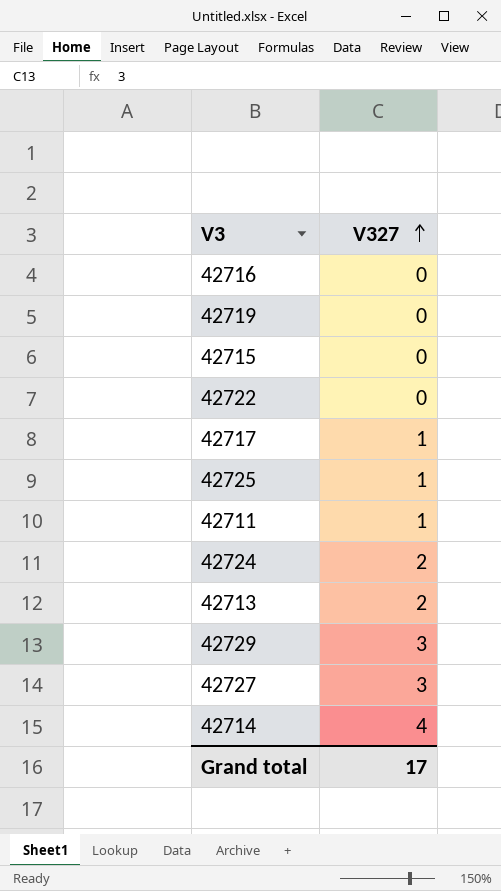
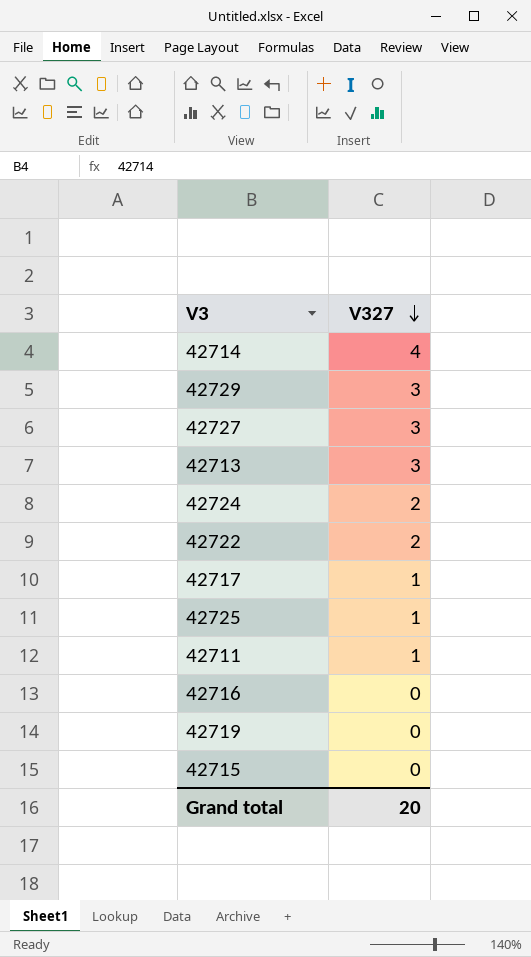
row order: V327 ascending -> V327 descending
42713 | V327: 2 -> 3
42722 | V327: 0 -> 2
Grand total | V327: 17 -> 20

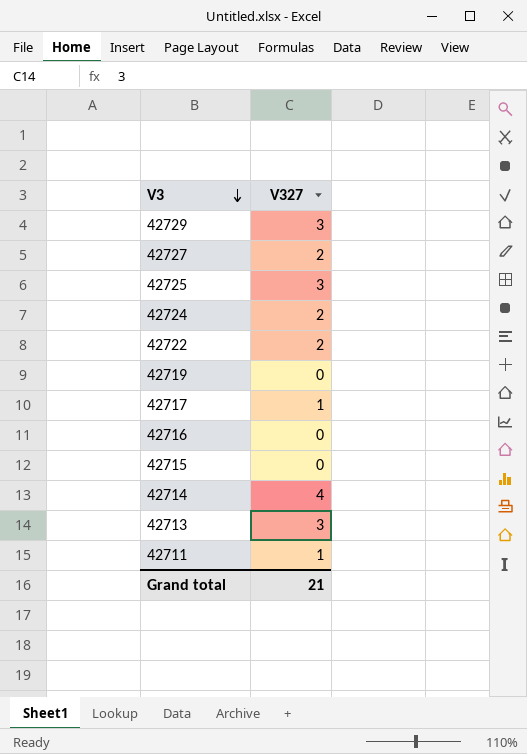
row order: V327 descending -> V3 descending
42727 | V327: 3 -> 2
42725 | V327: 1 -> 3
Grand total | V327: 20 -> 21

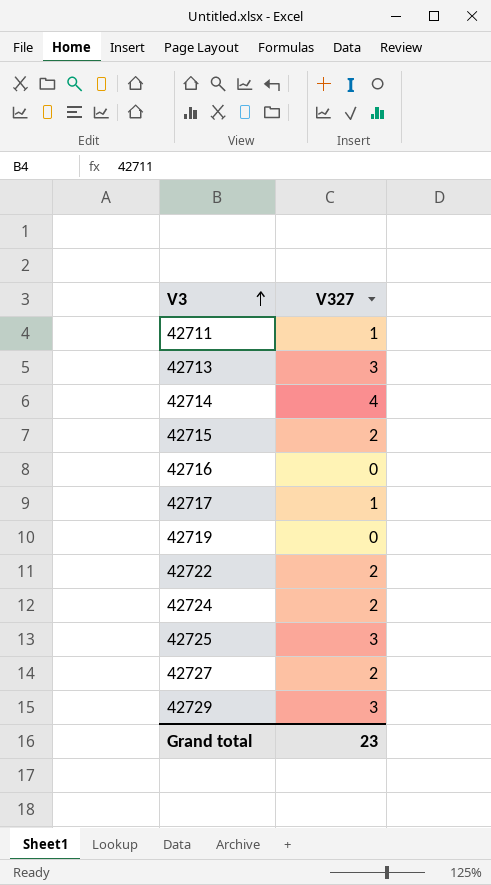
row order: V3 descending -> V3 ascending
42715 | V327: 0 -> 2
Grand total | V327: 21 -> 23

